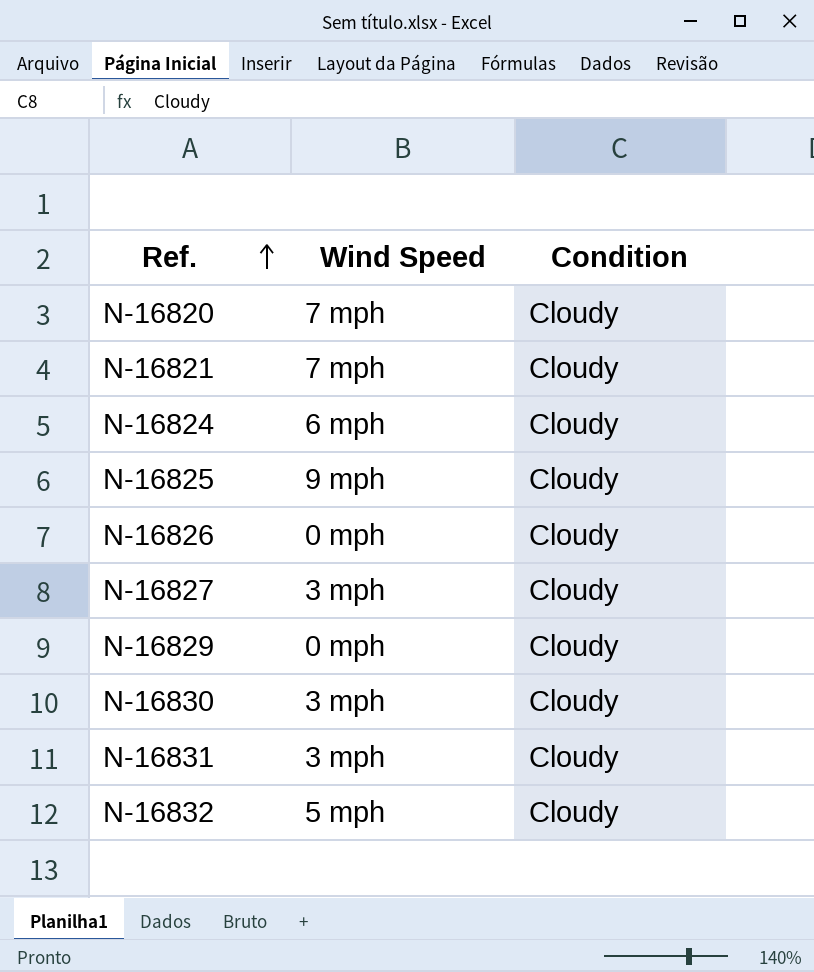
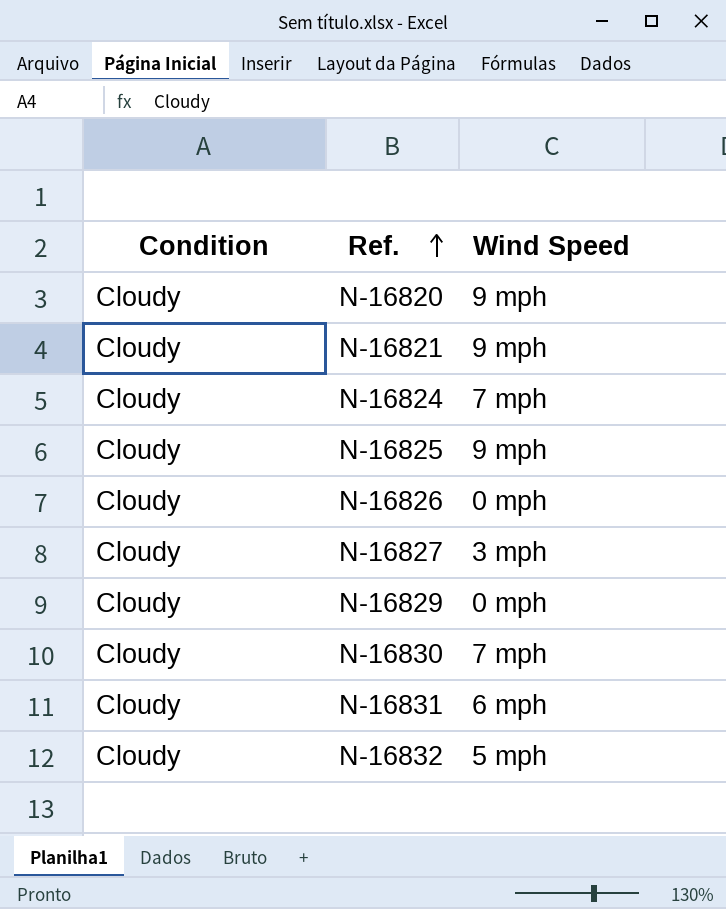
column Condition | position: 3 -> 1
N-16820 | Wind Speed: 7 mph -> 9 mph
N-16821 | Wind Speed: 7 mph -> 9 mph
N-16824 | Wind Speed: 6 mph -> 7 mph
N-16830 | Wind Speed: 3 mph -> 7 mph
N-16831 | Wind Speed: 3 mph -> 6 mph

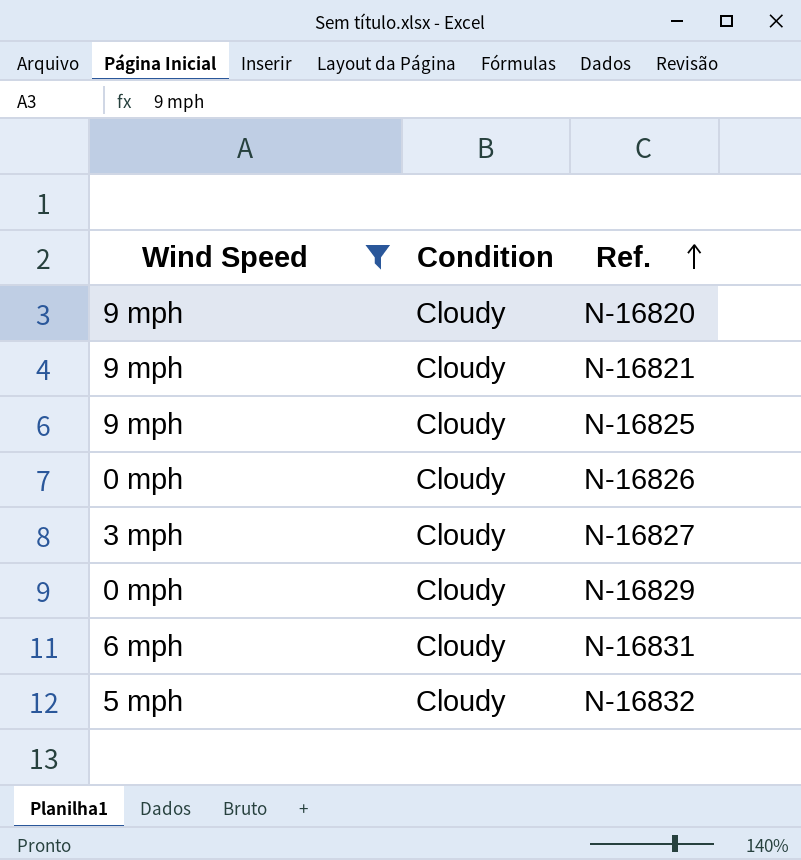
filter: none -> Wind Speed != 7 mph
column Wind Speed | position: 3 -> 1

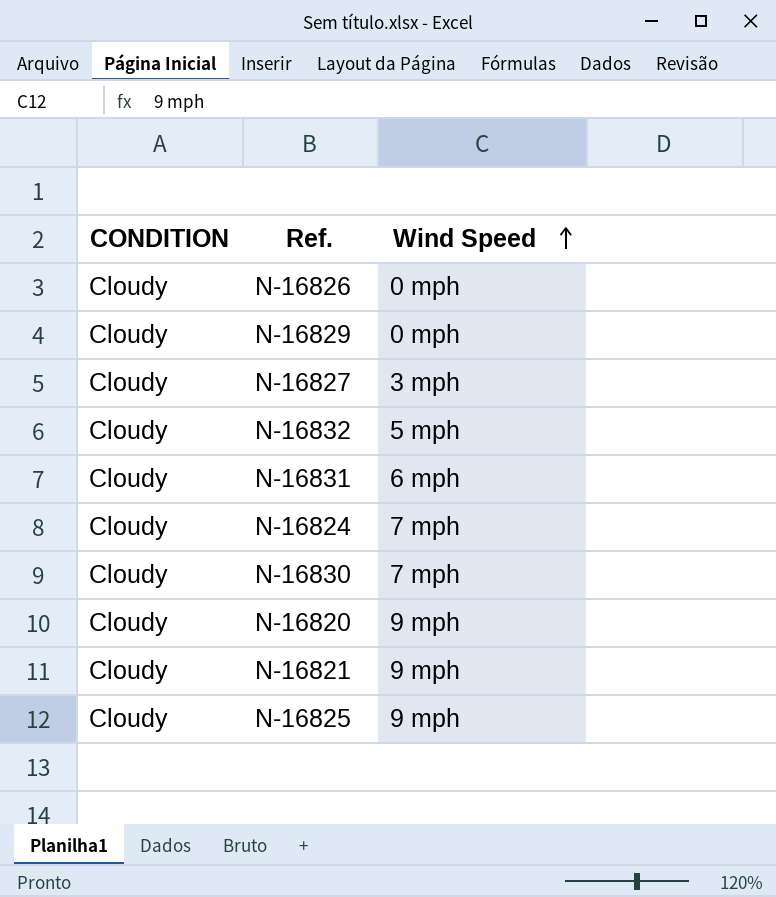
filter: Wind Speed != 7 mph -> none
row order: Ref. ascending -> Wind Speed ascending
column name: Condition -> CONDITION
column Wind Speed | position: 1 -> 3

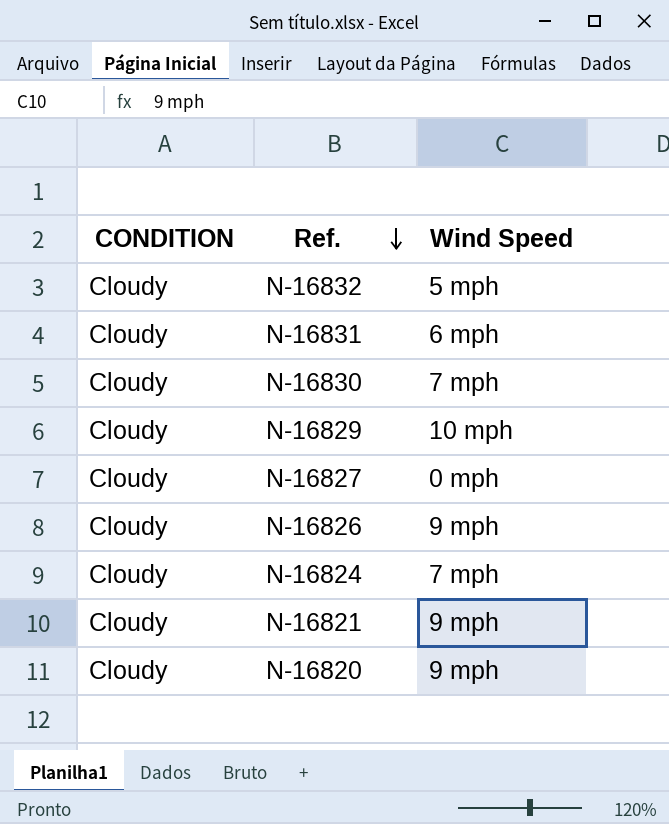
row order: Wind Speed ascending -> Ref. descending
row N-16825: Cloudy | 9 mph -> none
N-16829 | Wind Speed: 0 mph -> 10 mph
N-16827 | Wind Speed: 3 mph -> 0 mph
N-16826 | Wind Speed: 0 mph -> 9 mph

